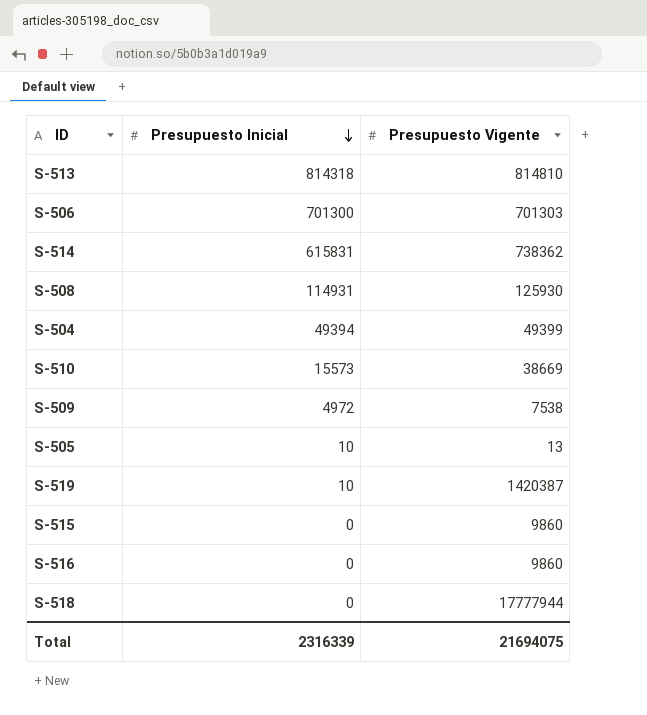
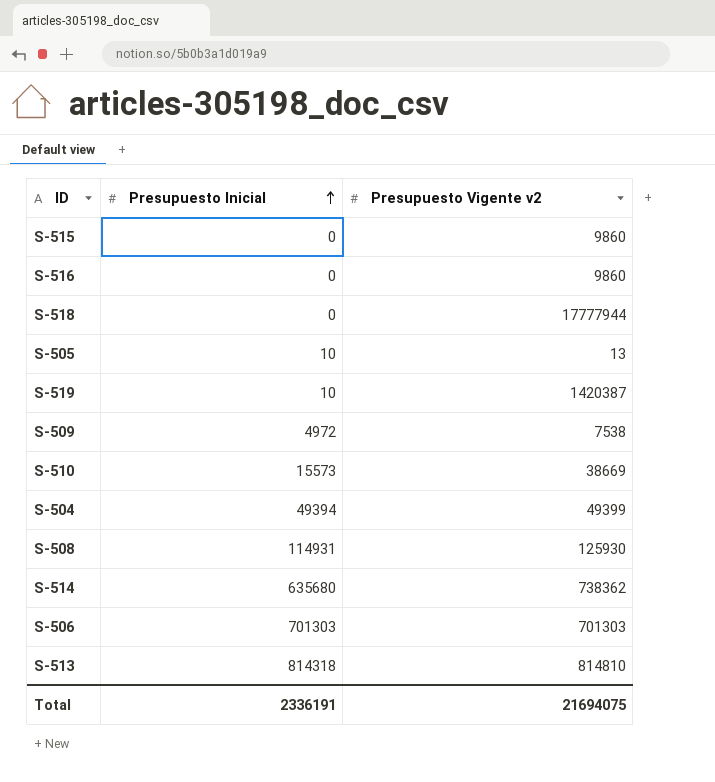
row order: Presupuesto Inicial descending -> Presupuesto Inicial ascending
column name: Presupuesto Vigente -> Presupuesto Vigente v2
S-514 | Presupuesto Inicial: 615831 -> 635680
S-506 | Presupuesto Inicial: 701300 -> 701303
Total | Presupuesto Inicial: 2316339 -> 2336191

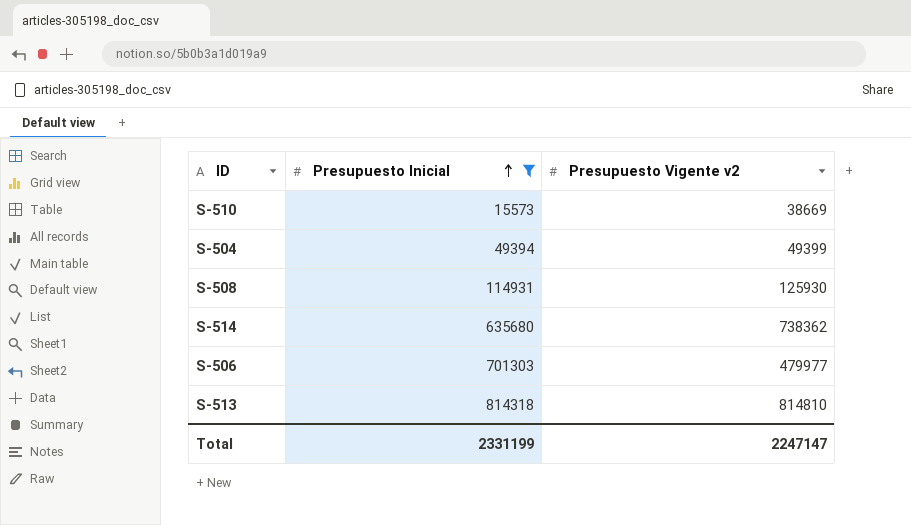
filter: none -> Presupuesto Inicial >= 15573
S-506 | Presupuesto Vigente v2: 701303 -> 479977
Total | Presupuesto Inicial: 2336191 -> 2331199
Total | Presupuesto Vigente v2: 21694075 -> 2247147

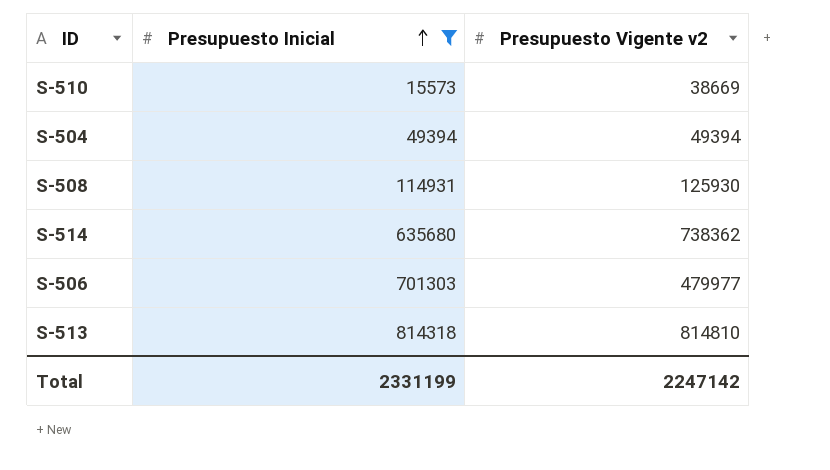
S-504 | Presupuesto Vigente v2: 49399 -> 49394
Total | Presupuesto Vigente v2: 2247147 -> 2247142

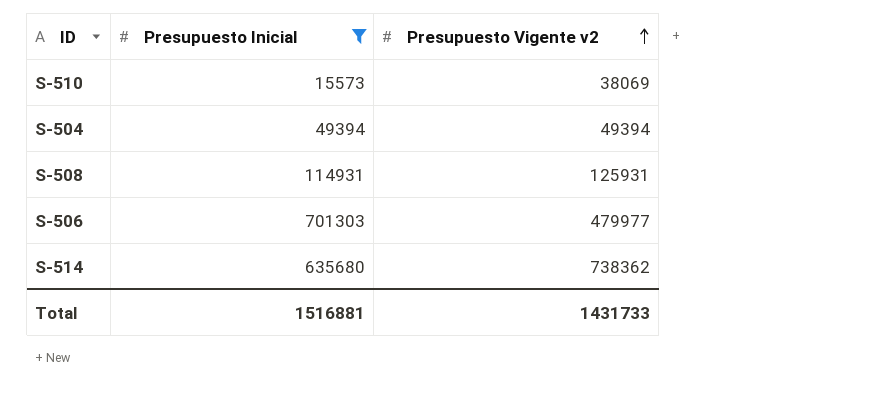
row order: Presupuesto Inicial ascending -> Presupuesto Vigente v2 ascending
row S-513: 814318 | 814810 -> none
S-510 | Presupuesto Vigente v2: 38669 -> 38069
S-508 | Presupuesto Vigente v2: 125930 -> 125931
Total | Presupuesto Inicial: 2331199 -> 1516881
Total | Presupuesto Vigente v2: 2247142 -> 1431733

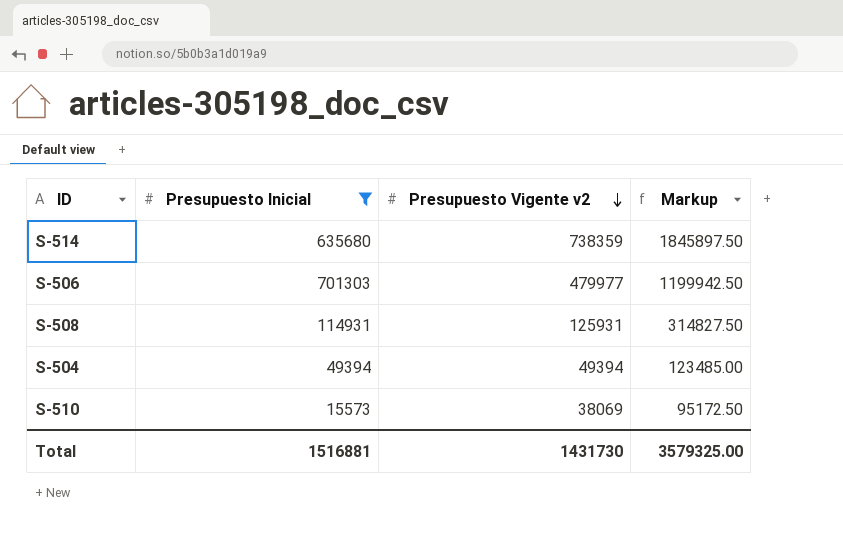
row order: Presupuesto Vigente v2 ascending -> Presupuesto Vigente v2 descending
column Markup | formula: none -> [Presupuesto Vigente v2] * 2.5
S-514 | Presupuesto Vigente v2: 738362 -> 738359
Total | Presupuesto Vigente v2: 1431733 -> 1431730

